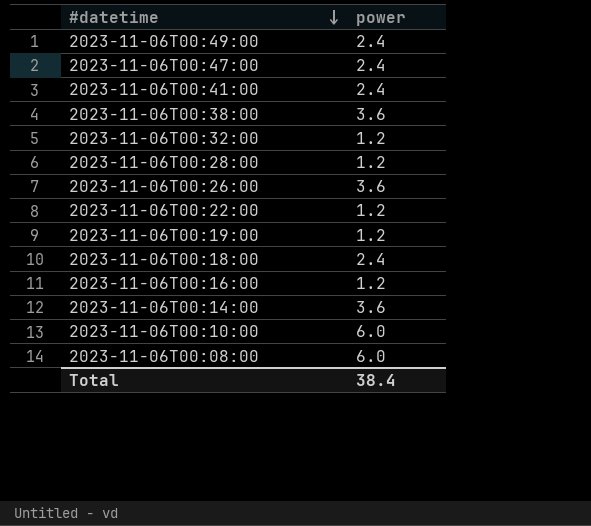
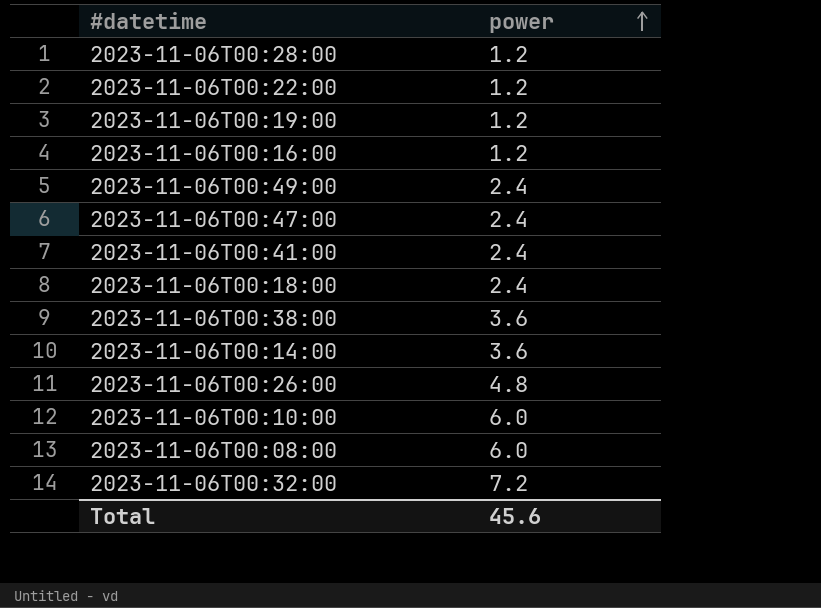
row order: #datetime descending -> power ascending
2023-11-06T00:26:00 | power: 3.6 -> 4.8
2023-11-06T00:32:00 | power: 1.2 -> 7.2
Total | power: 38.4 -> 45.6

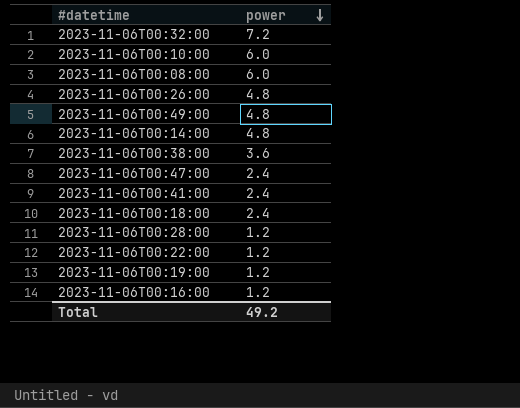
row order: power ascending -> power descending
2023-11-06T00:49:00 | power: 2.4 -> 4.8
2023-11-06T00:14:00 | power: 3.6 -> 4.8
Total | power: 45.6 -> 49.2

